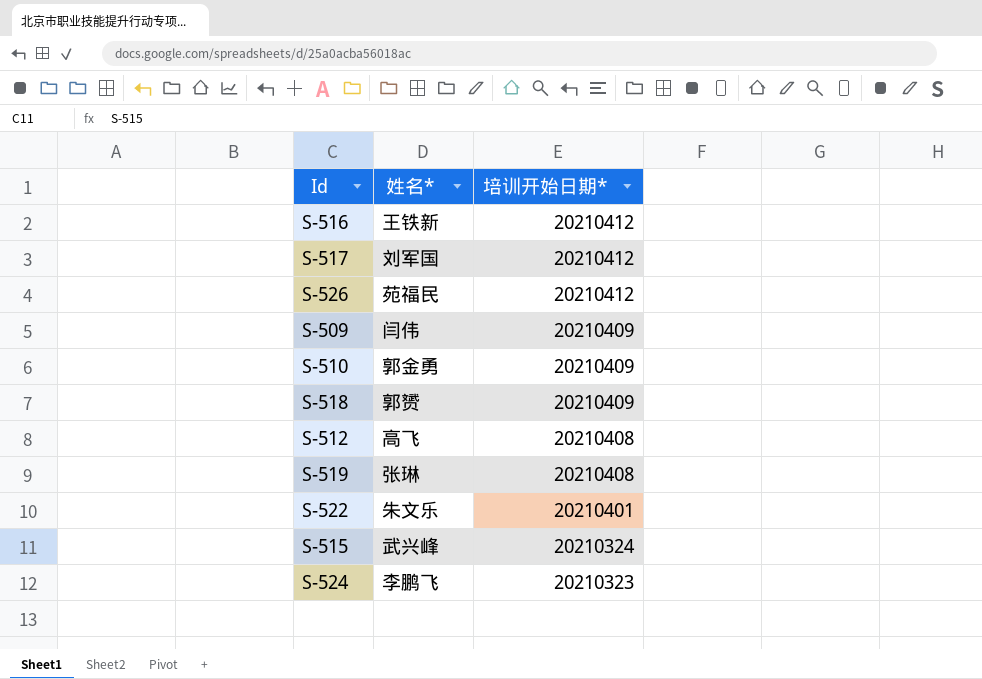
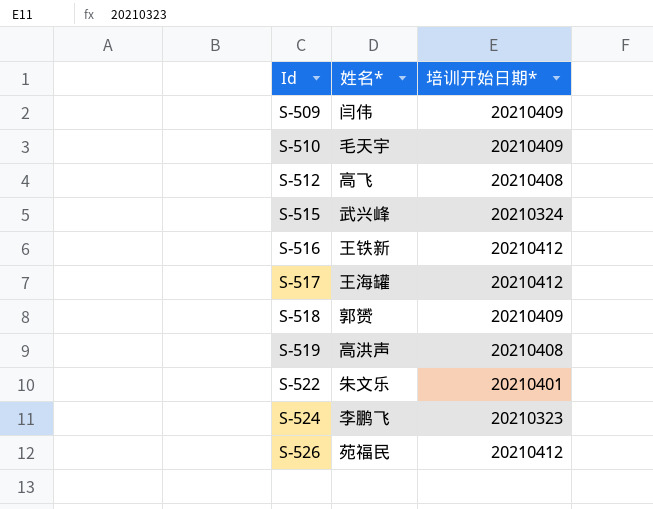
row order: 培训开始日期* descending -> Id ascending
S-510 | 姓名*: 郭金勇 -> 毛天宇
S-517 | 姓名*: 刘军国 -> 王海罐
S-519 | 姓名*: 张琳 -> 高洪声

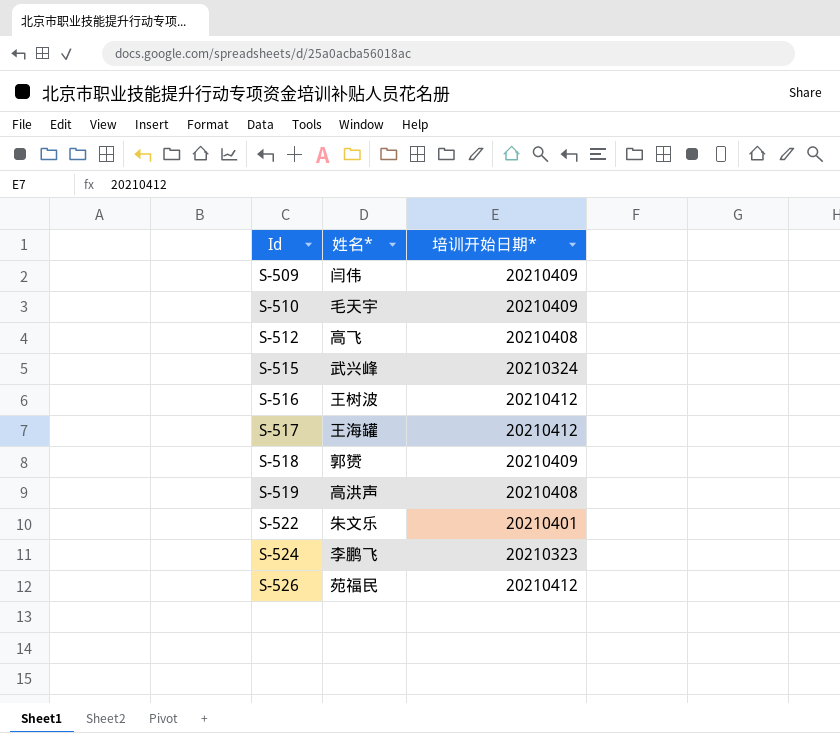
S-516 | 姓名*: 王铁新 -> 王树波

